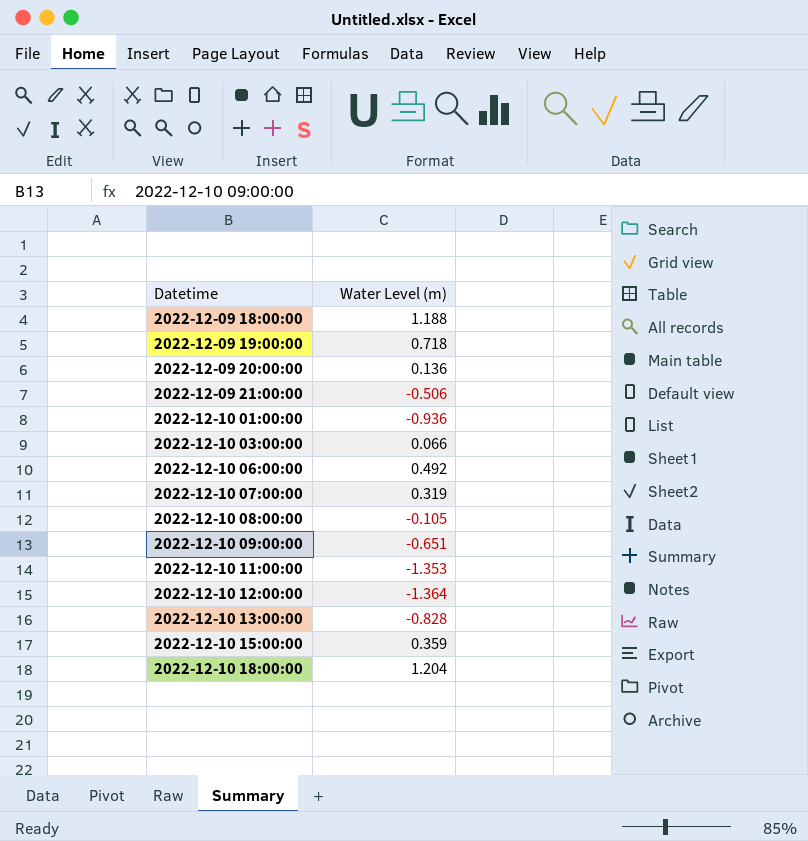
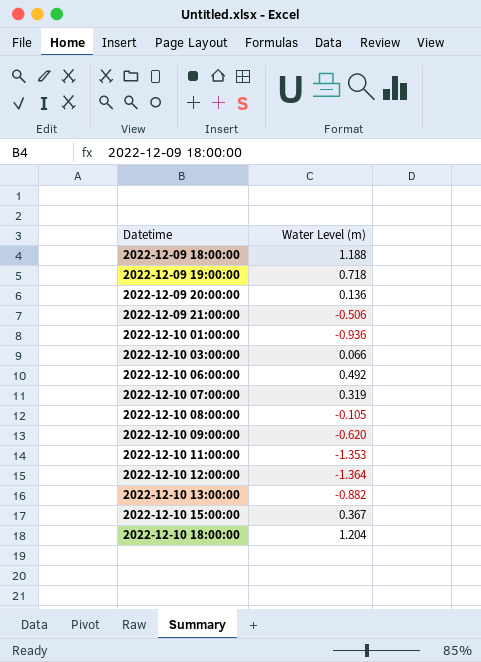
2022-12-10 09:00:00 | Water Level (m): -0.651 -> -0.620
2022-12-10 13:00:00 | Water Level (m): -0.828 -> -0.882
2022-12-10 15:00:00 | Water Level (m): 0.359 -> 0.367

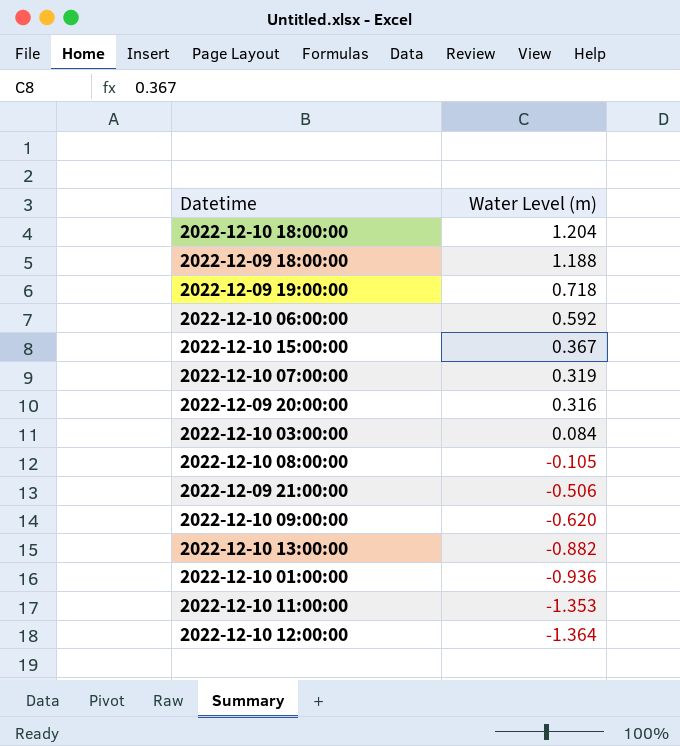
row order: Datetime ascending -> Water Level (m) descending
2022-12-10 06:00:00 | Water Level (m): 0.492 -> 0.592
2022-12-09 20:00:00 | Water Level (m): 0.136 -> 0.316
2022-12-10 03:00:00 | Water Level (m): 0.066 -> 0.084

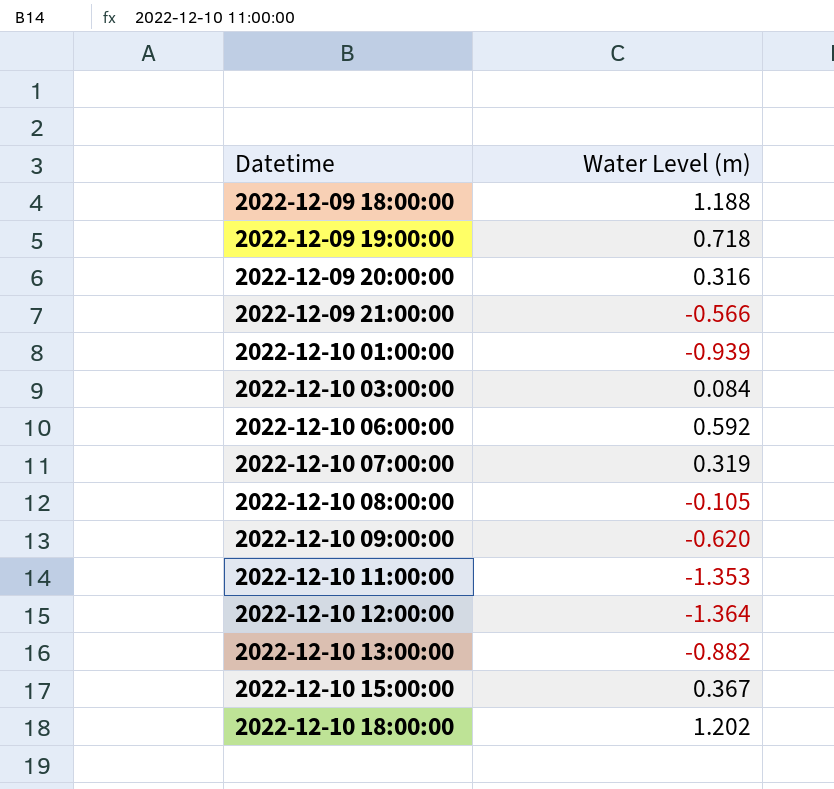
row order: Water Level (m) descending -> Datetime ascending
2022-12-09 21:00:00 | Water Level (m): -0.506 -> -0.566
2022-12-10 01:00:00 | Water Level (m): -0.936 -> -0.939
2022-12-10 18:00:00 | Water Level (m): 1.204 -> 1.202

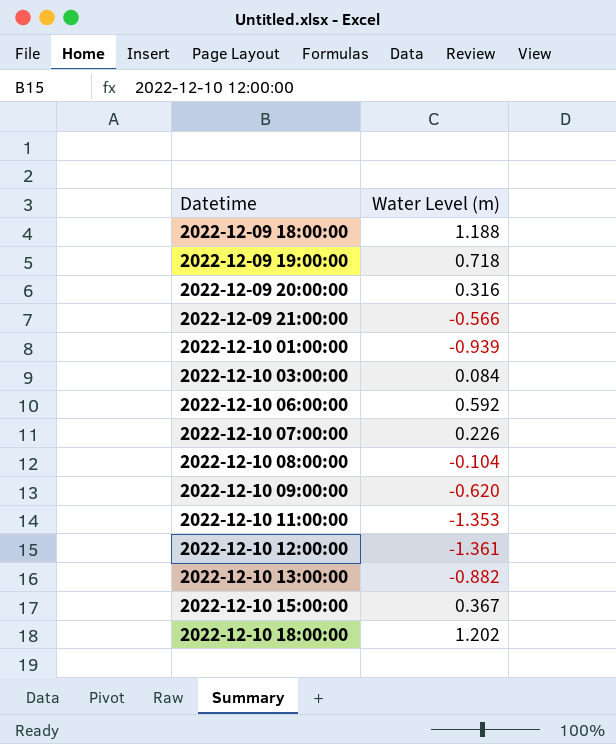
2022-12-10 07:00:00 | Water Level (m): 0.319 -> 0.226
2022-12-10 08:00:00 | Water Level (m): -0.105 -> -0.104
2022-12-10 12:00:00 | Water Level (m): -1.364 -> -1.361

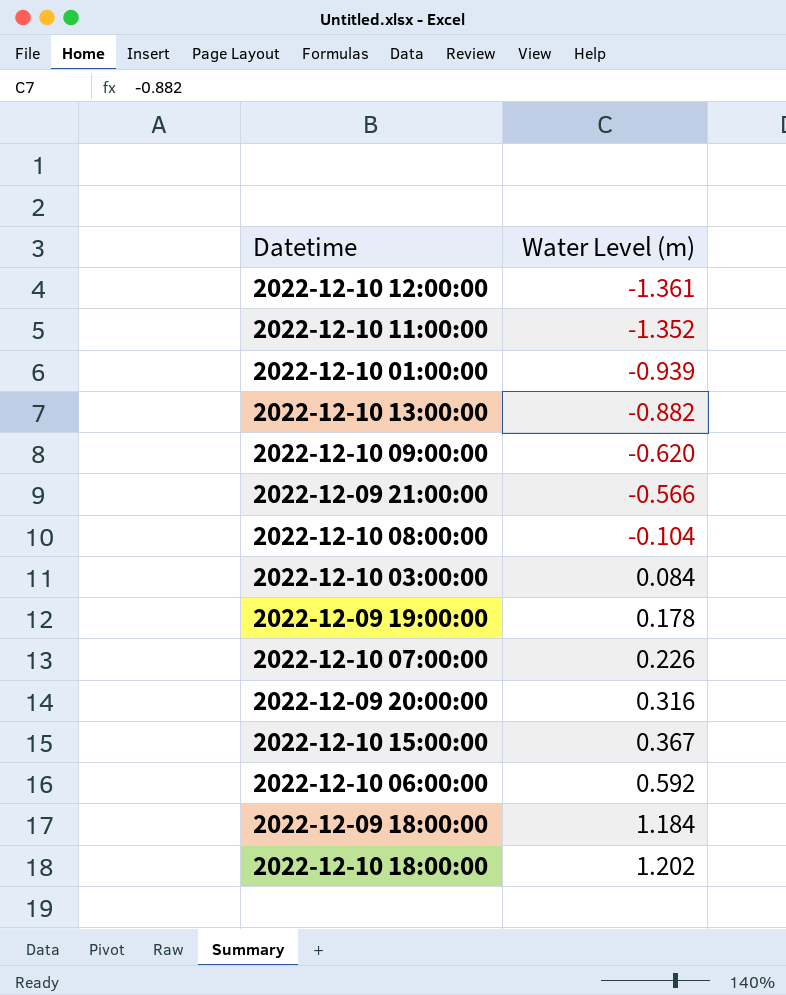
row order: Datetime ascending -> Water Level (m) ascending
2022-12-10 11:00:00 | Water Level (m): -1.353 -> -1.352
2022-12-09 19:00:00 | Water Level (m): 0.718 -> 0.178
2022-12-09 18:00:00 | Water Level (m): 1.188 -> 1.184

